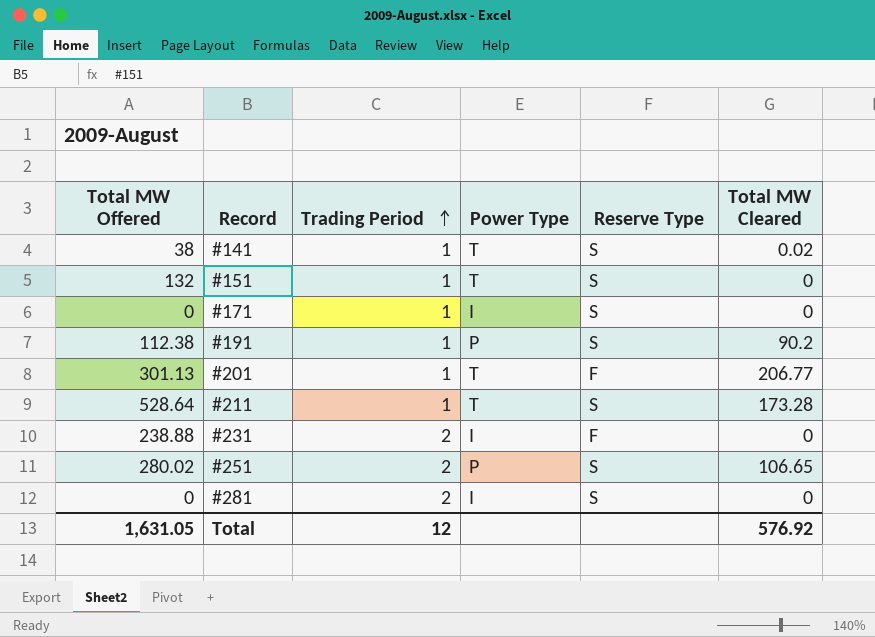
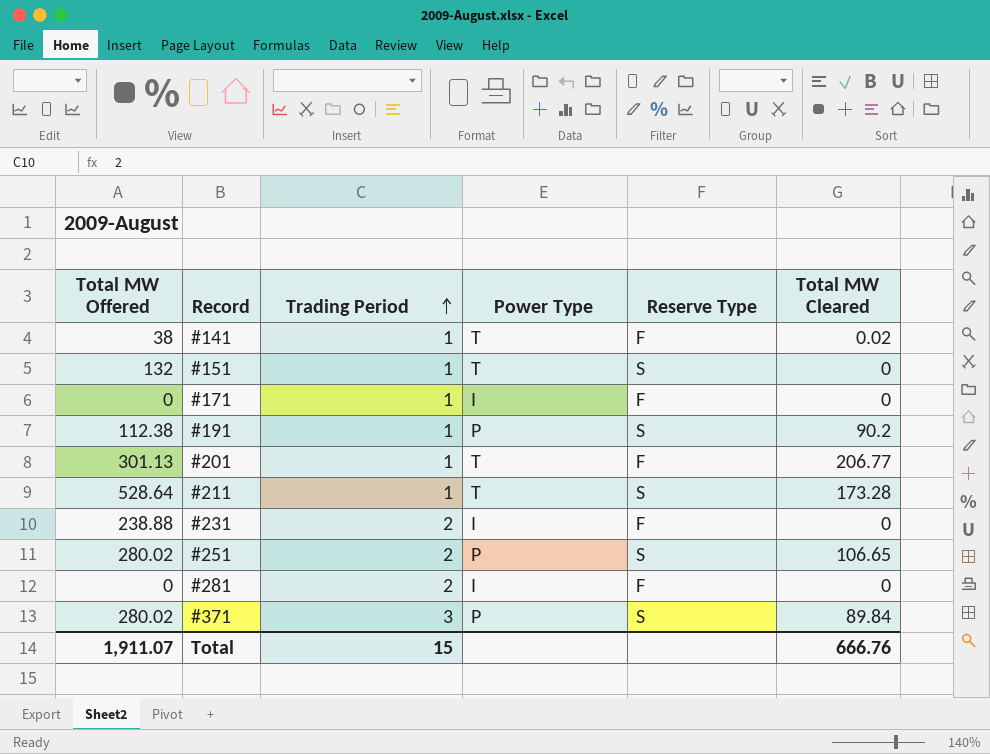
#141 | Reserve Type: S -> F
#171 | Reserve Type: S -> F
#281 | Reserve Type: S -> F
row #371: none -> 280.02 | 3 | P | S | 89.84
Total | Total MW Offered: 1,631.05 -> 1,911.07
Total | Trading Period: 12 -> 15
Total | Total MW Cleared: 576.92 -> 666.76

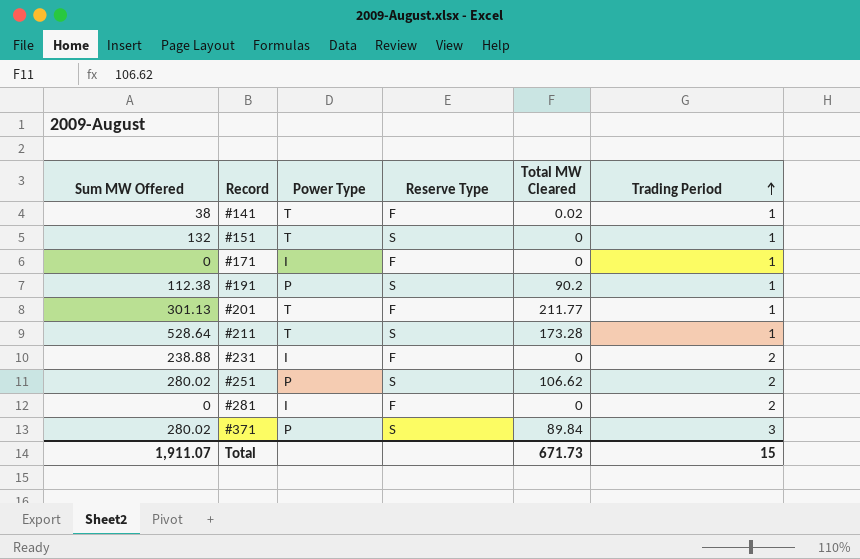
column name: Total MW Offered -> Sum MW Offered
column Trading Period | position: 3 -> 6
#201 | Total MW Cleared: 206.77 -> 211.77
#251 | Total MW Cleared: 106.65 -> 106.62
Total | Total MW Cleared: 666.76 -> 671.73

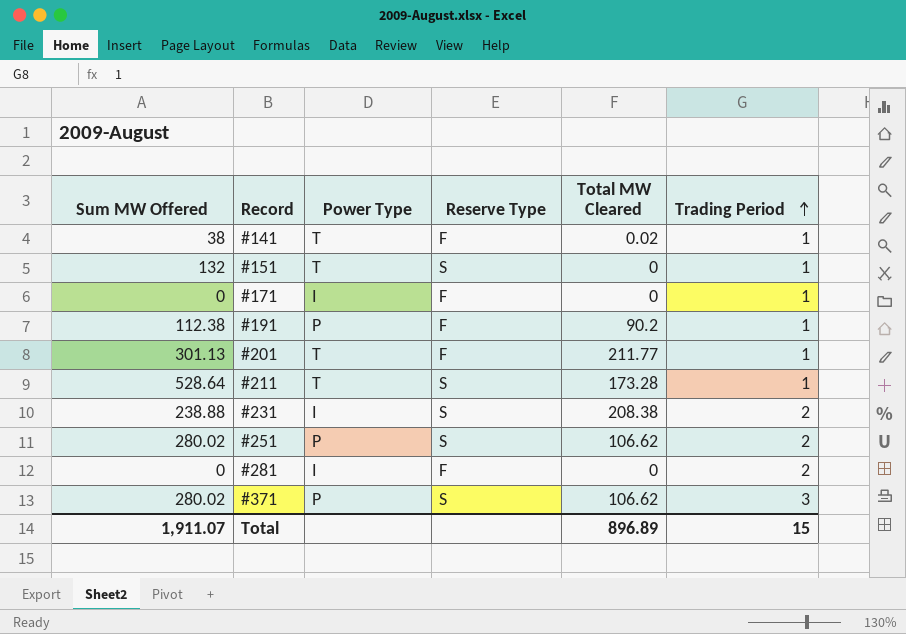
#191 | Reserve Type: S -> F
#231 | Reserve Type: F -> S
#231 | Total MW Cleared: 0 -> 208.38
#371 | Total MW Cleared: 89.84 -> 106.62
Total | Total MW Cleared: 671.73 -> 896.89

